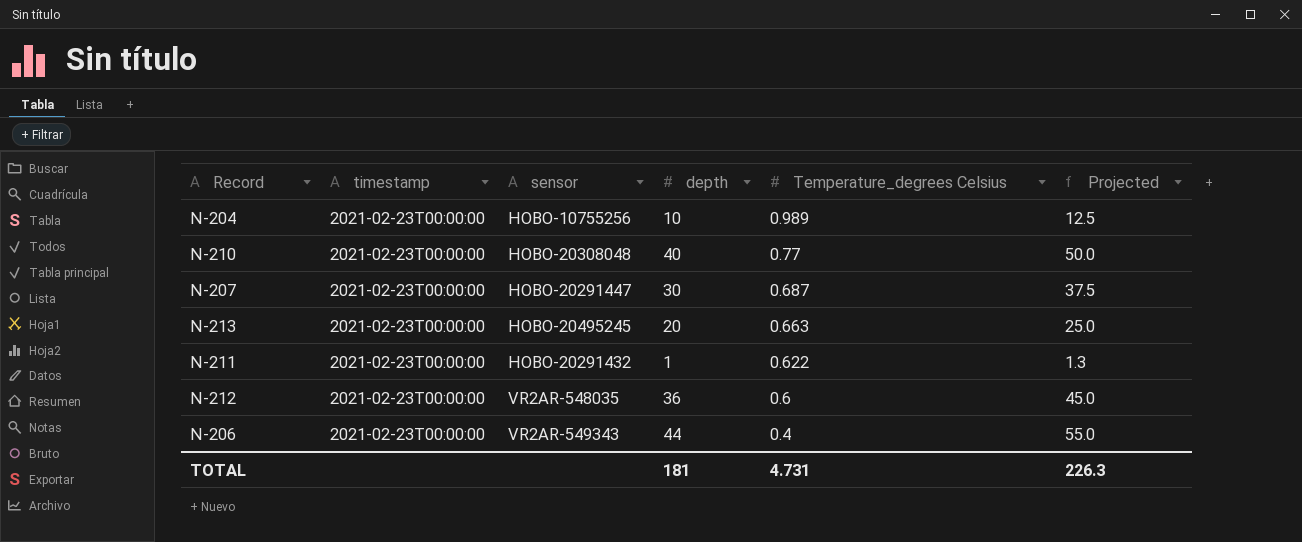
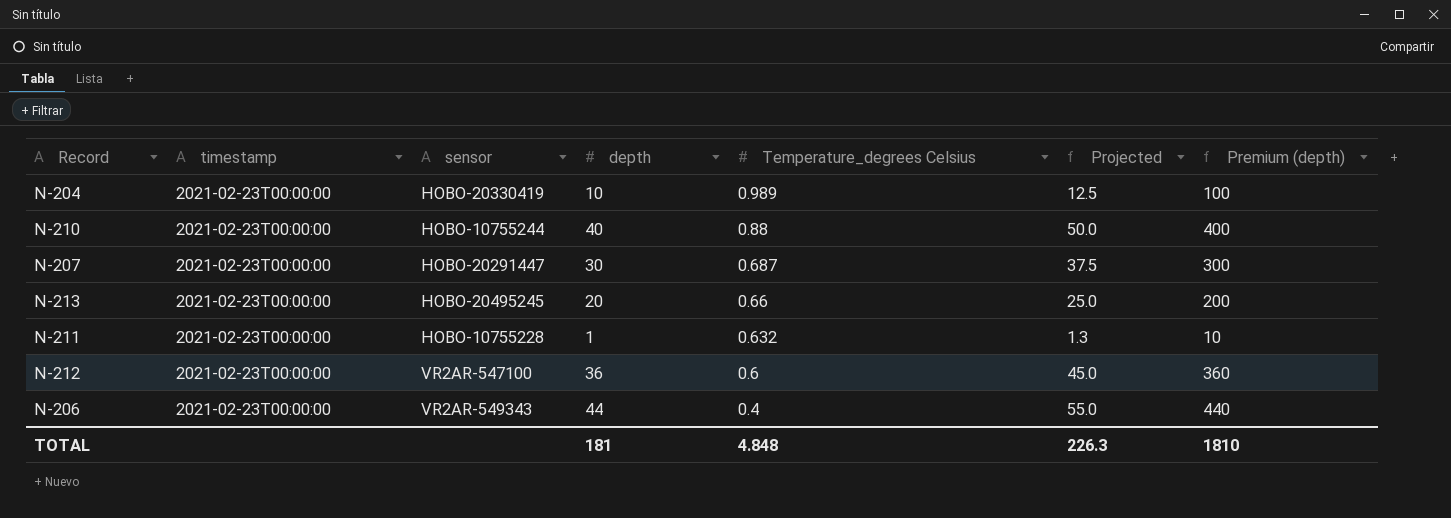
column Premium (depth) | formula: none -> [depth] * 10
N-204 | sensor: HOBO-10755256 -> HOBO-20330419
N-210 | sensor: HOBO-20308048 -> HOBO-10755244
N-210 | Temperature_degrees Celsius: 0.77 -> 0.88
N-213 | Temperature_degrees Celsius: 0.663 -> 0.66
N-211 | sensor: HOBO-20291432 -> HOBO-10755228
N-211 | Temperature_degrees Celsius: 0.622 -> 0.632
N-212 | sensor: VR2AR-548035 -> VR2AR-547100
TOTAL | Temperature_degrees Celsius: 4.731 -> 4.848

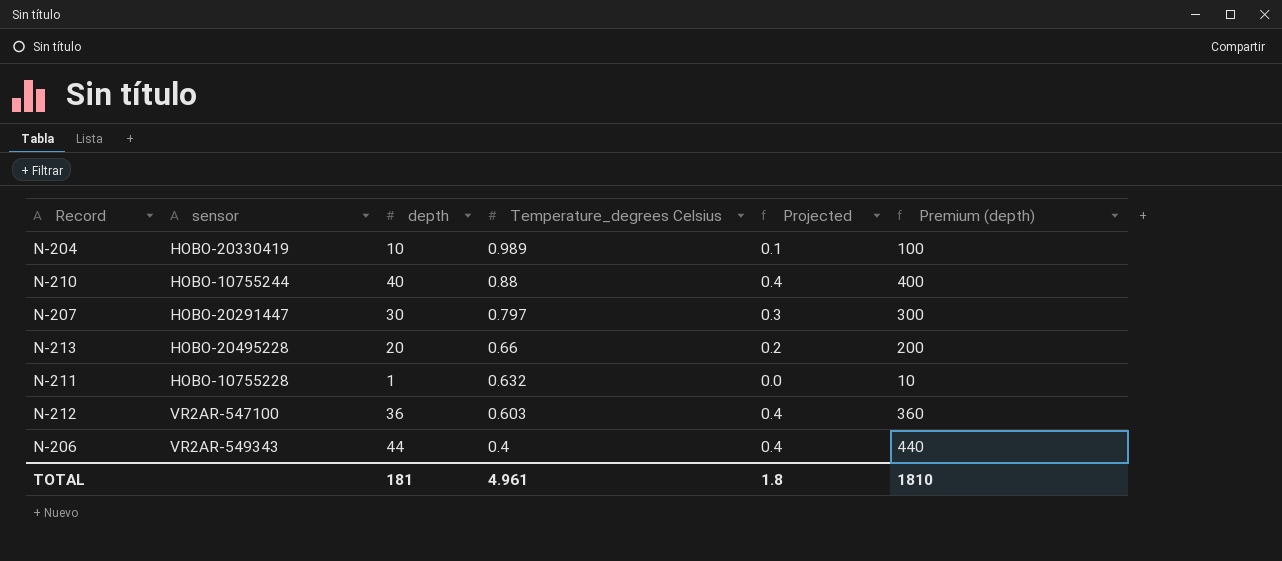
column timestamp | position: 2 -> none
column Projected | formula: [depth] * 1.25 -> [depth] * 0.01
N-207 | Temperature_degrees Celsius: 0.687 -> 0.797
N-213 | sensor: HOBO-20495245 -> HOBO-20495228
N-212 | Temperature_degrees Celsius: 0.6 -> 0.603
TOTAL | Temperature_degrees Celsius: 4.848 -> 4.961
TOTAL | Projected: 226.3 -> 1.8

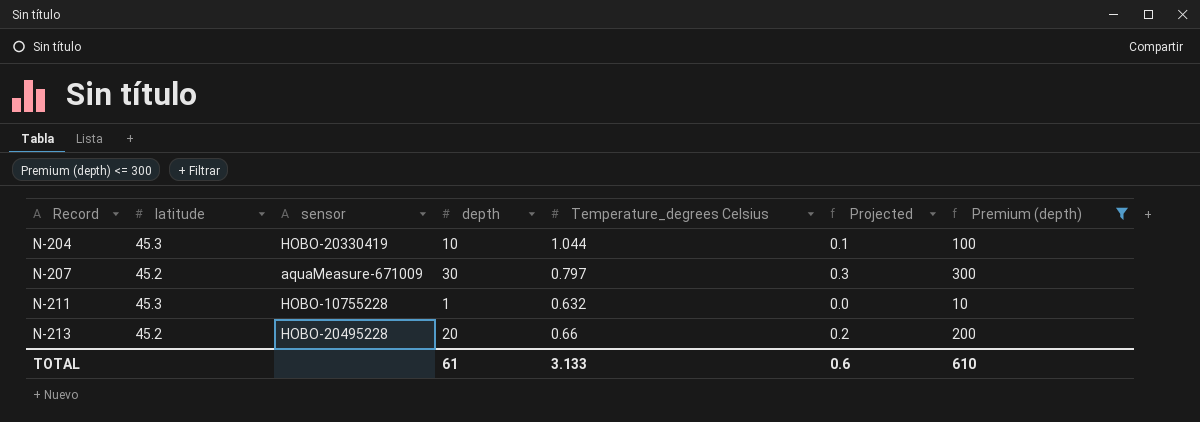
filter: none -> Premium (depth) <= 300
row order: Temperature_degrees Celsius descending -> Record ascending
column latitude | position: none -> 2
N-204 | Temperature_degrees Celsius: 0.989 -> 1.044
N-207 | sensor: HOBO-20291447 -> aquaMeasure-671009
TOTAL | depth: 181 -> 61
TOTAL | Temperature_degrees Celsius: 4.961 -> 3.133
TOTAL | Projected: 1.8 -> 0.6
TOTAL | Premium (depth): 1810 -> 610

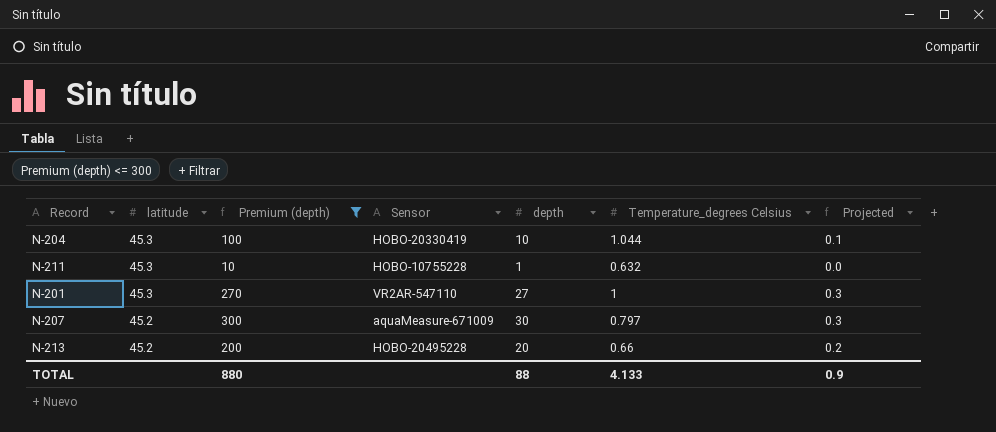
row order: Record ascending -> latitude descending
column Premium (depth) | position: 7 -> 3
column name: sensor -> Sensor
row N-201: none -> 45.3 | 270 | VR2AR-547110 | 27 | 1 | 0.3
TOTAL | Premium (depth): 610 -> 880
TOTAL | depth: 61 -> 88
TOTAL | Temperature_degrees Celsius: 3.133 -> 4.133
TOTAL | Projected: 0.6 -> 0.9

